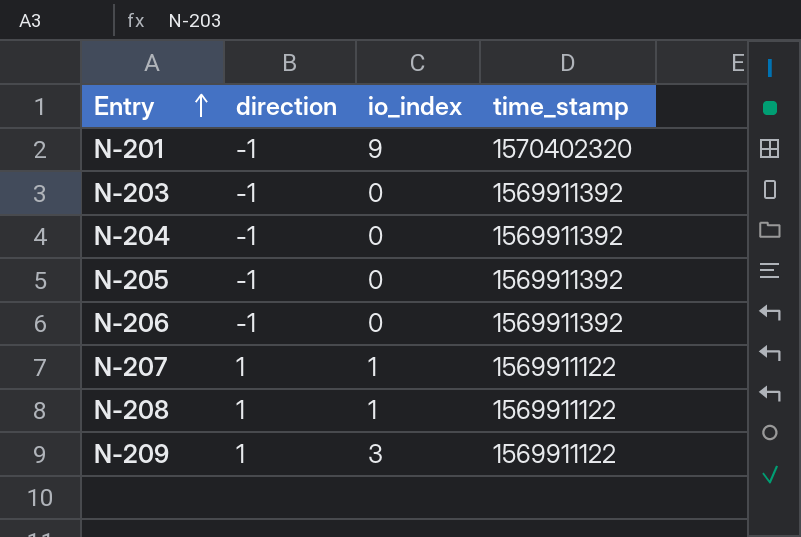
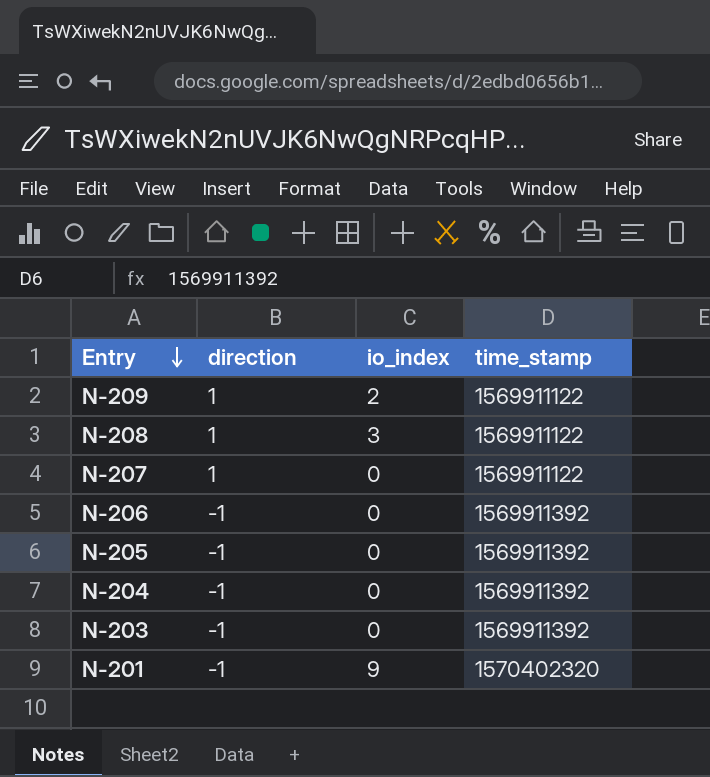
row order: Entry ascending -> Entry descending
N-209 | io_index: 3 -> 2
N-208 | io_index: 1 -> 3
N-207 | io_index: 1 -> 0

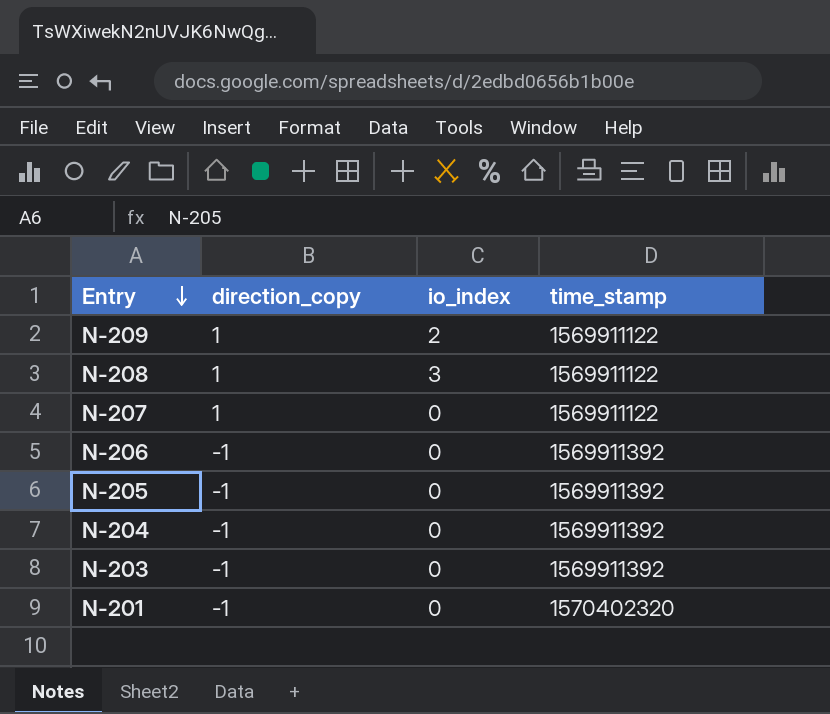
column name: direction -> direction_copy
N-201 | io_index: 9 -> 0

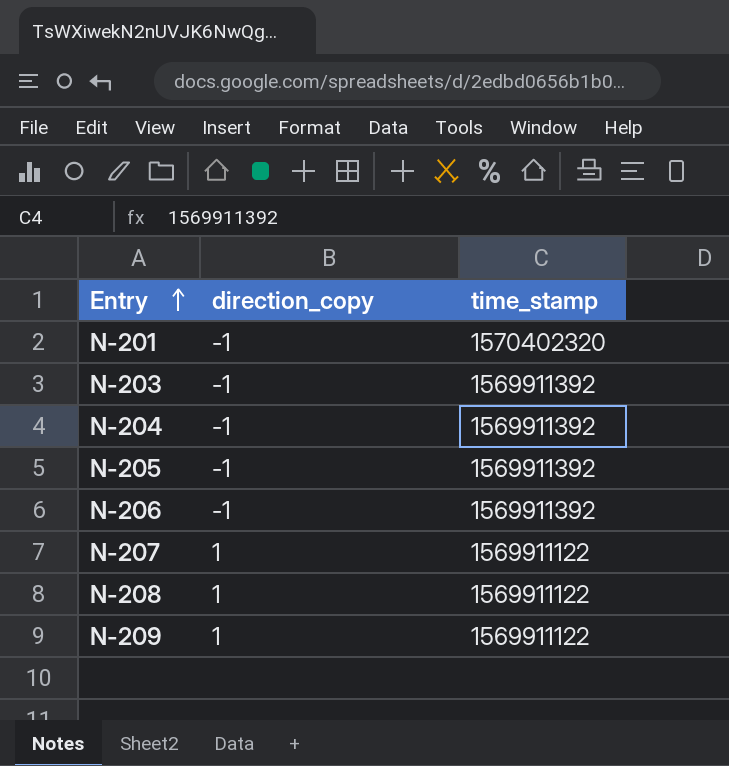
row order: Entry descending -> Entry ascending
column io_index | position: 3 -> none

